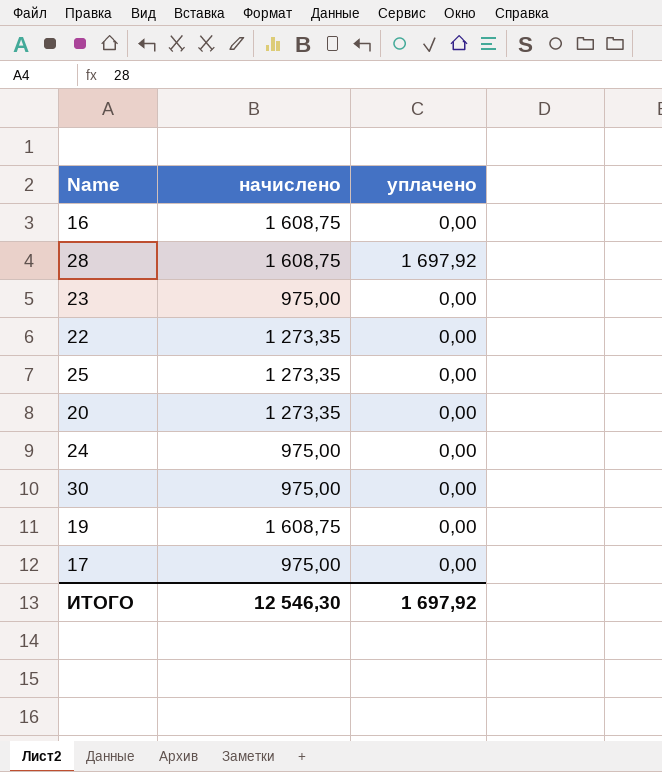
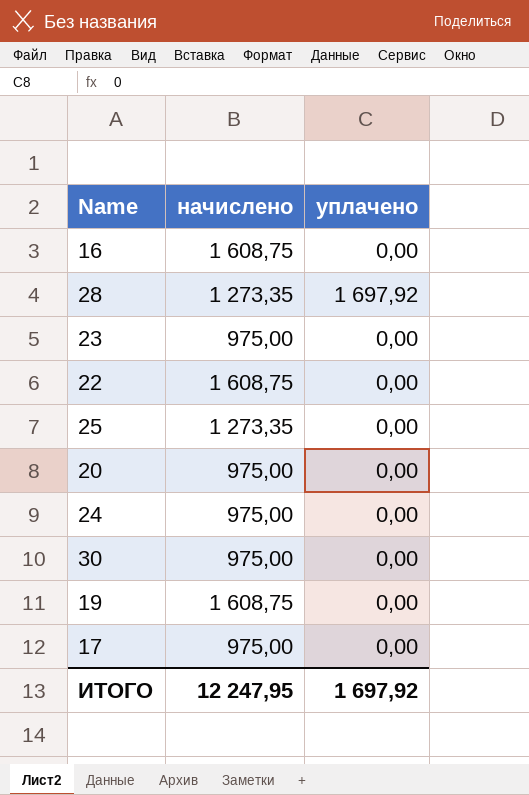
28 | начислено: 1 608,75 -> 1 273,35
22 | начислено: 1 273,35 -> 1 608,75
20 | начислено: 1 273,35 -> 975,00
ИТОГО | начислено: 12 546,30 -> 12 247,95

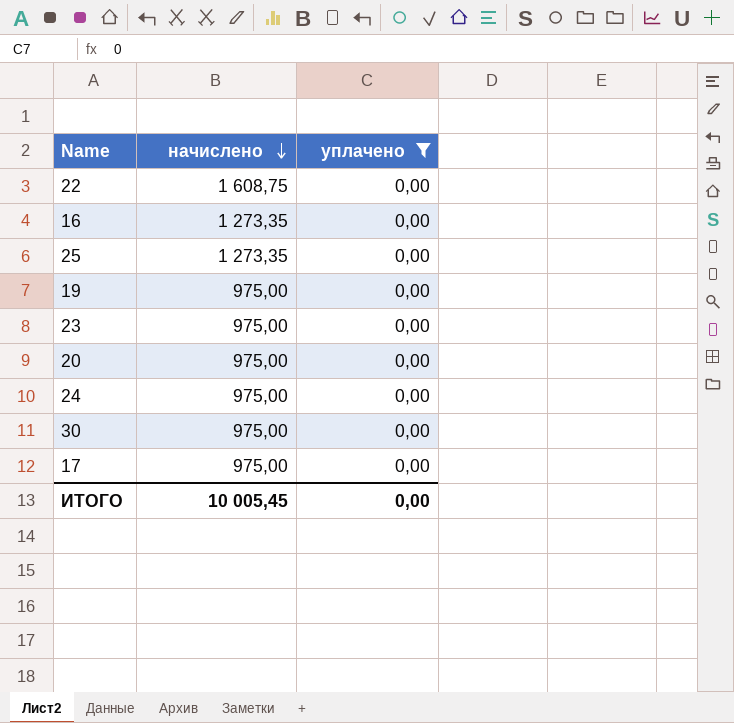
filter: none -> уплачено = 0,00
row order: none -> начислено descending
16 | начислено: 1 608,75 -> 1 273,35
19 | начислено: 1 608,75 -> 975,00
ИТОГО | начислено: 12 247,95 -> 10 005,45
ИТОГО | уплачено: 1 697,92 -> 0,00

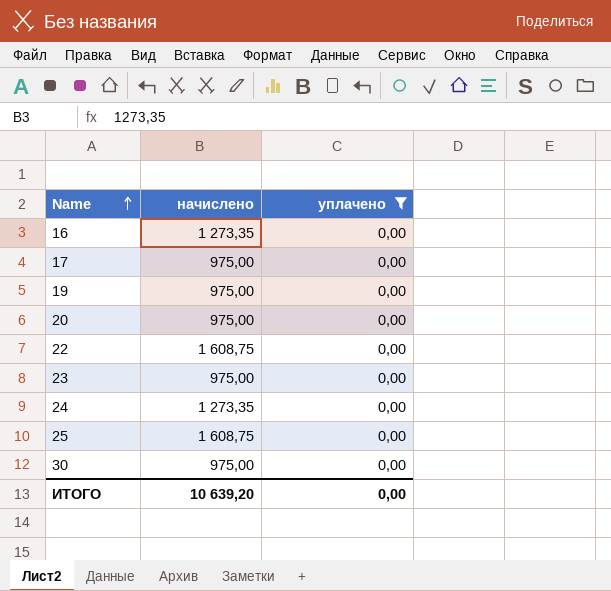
row order: начислено descending -> Name ascending
24 | начислено: 975,00 -> 1 273,35
25 | начислено: 1 273,35 -> 1 608,75
ИТОГО | начислено: 10 005,45 -> 10 639,20

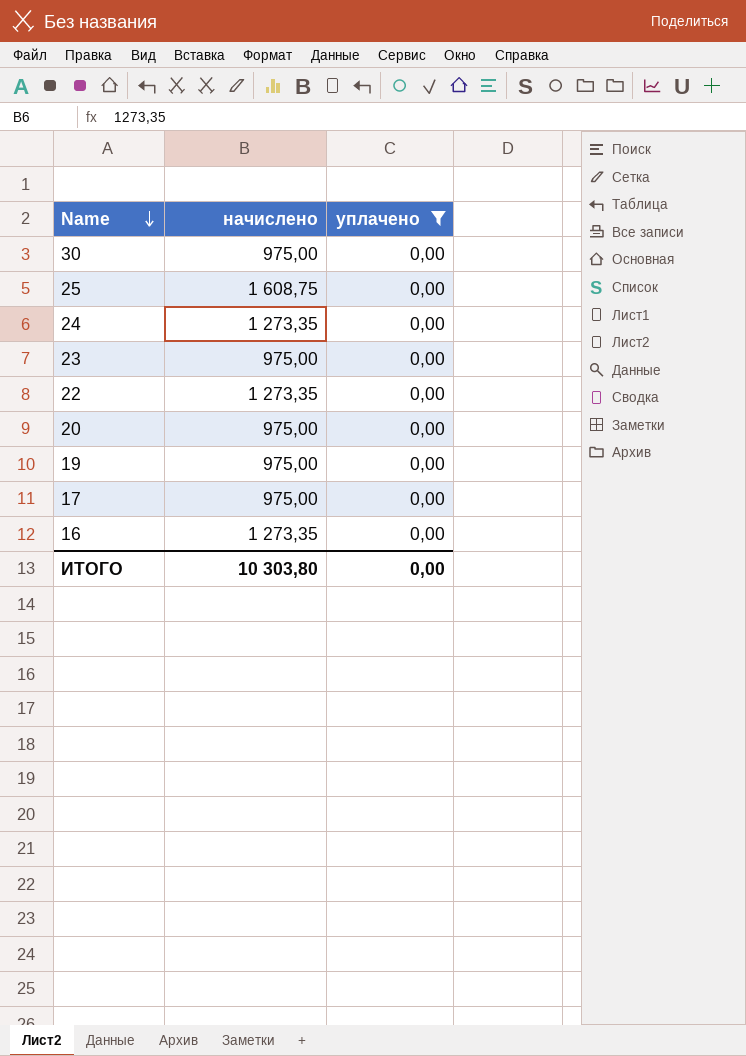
row order: Name ascending -> Name descending
22 | начислено: 1 608,75 -> 1 273,35
ИТОГО | начислено: 10 639,20 -> 10 303,80

